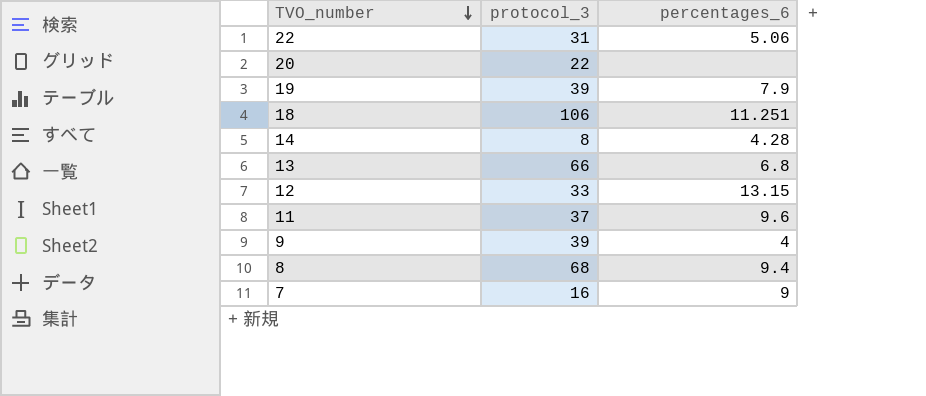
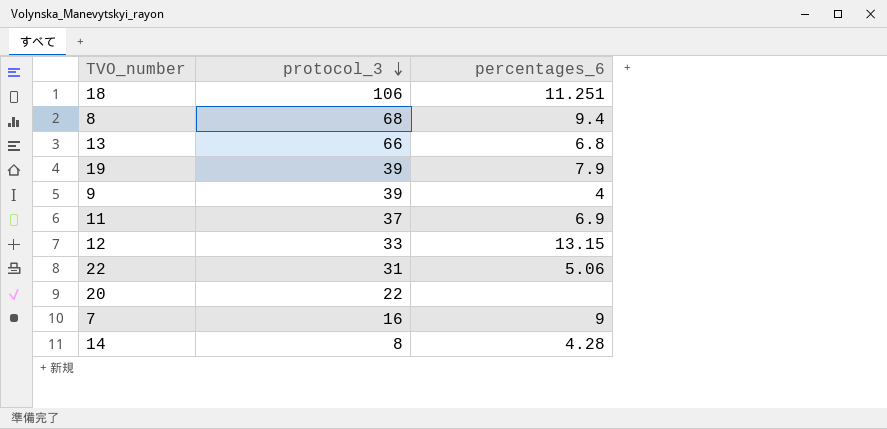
row order: TVO_number descending -> protocol_3 descending
11 | percentages_6: 9.6 -> 6.9

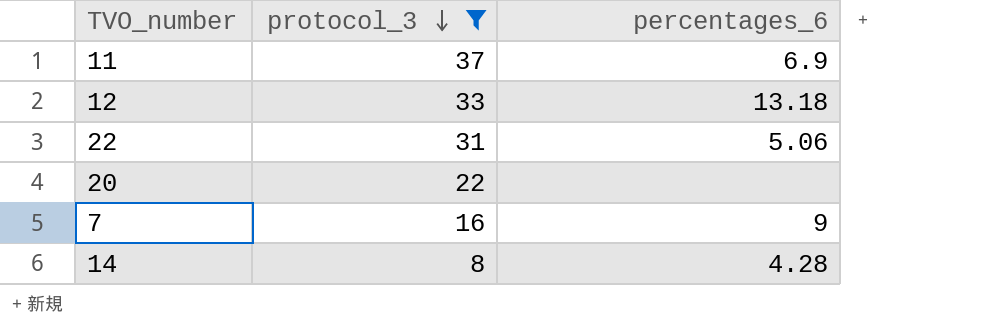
filter: none -> protocol_3 <= 37
12 | percentages_6: 13.15 -> 13.18

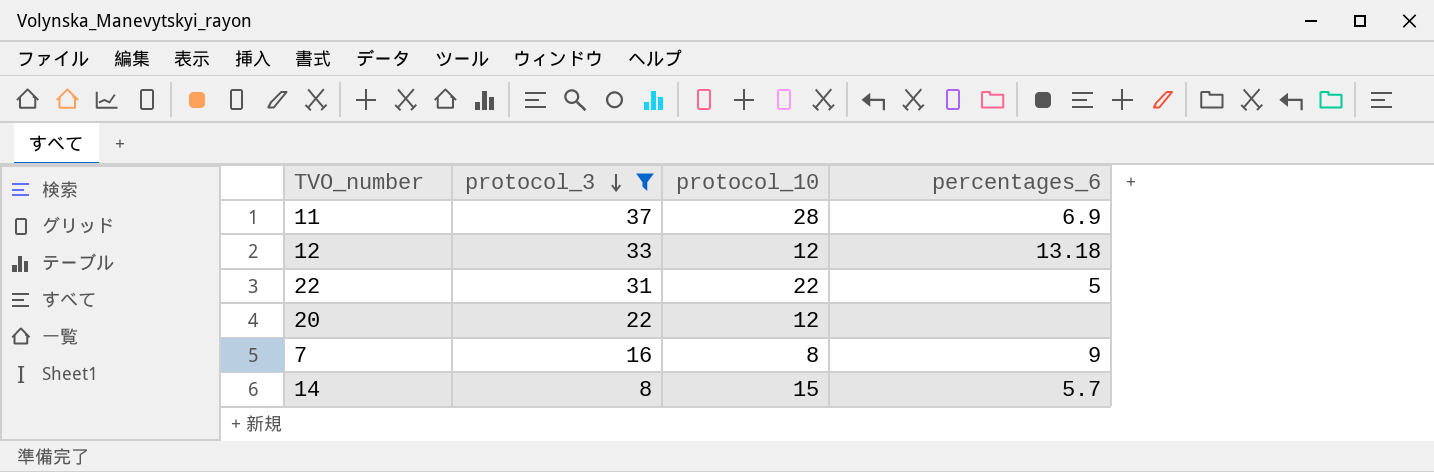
column protocol_10 | position: none -> 3
22 | percentages_6: 5.06 -> 5
14 | percentages_6: 4.28 -> 5.7

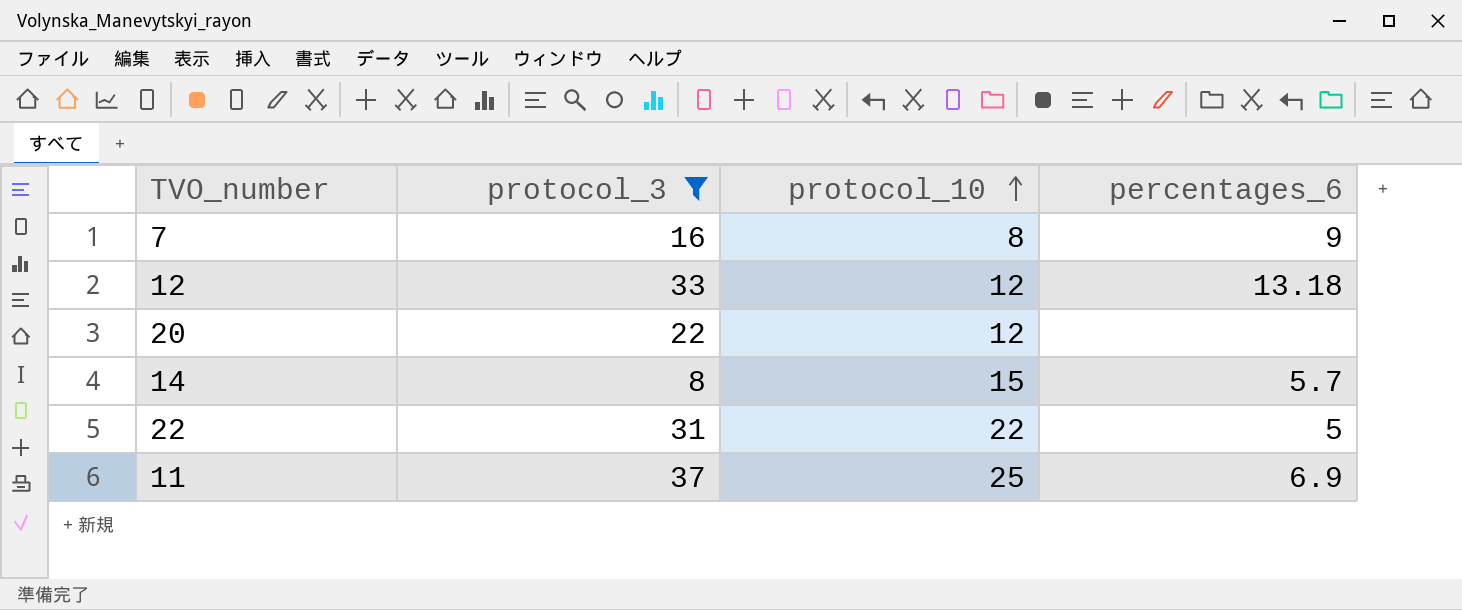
row order: protocol_3 descending -> protocol_10 ascending
11 | protocol_10: 28 -> 25

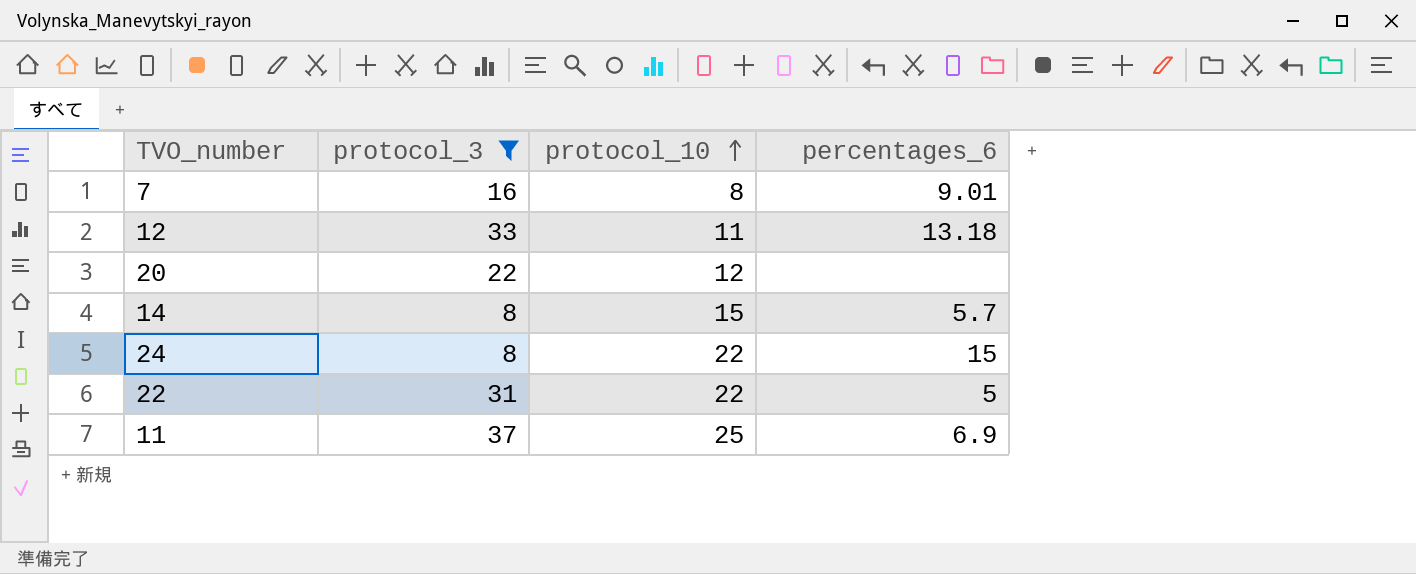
7 | percentages_6: 9 -> 9.01
12 | protocol_10: 12 -> 11
row 24: none -> 8 | 22 | 15

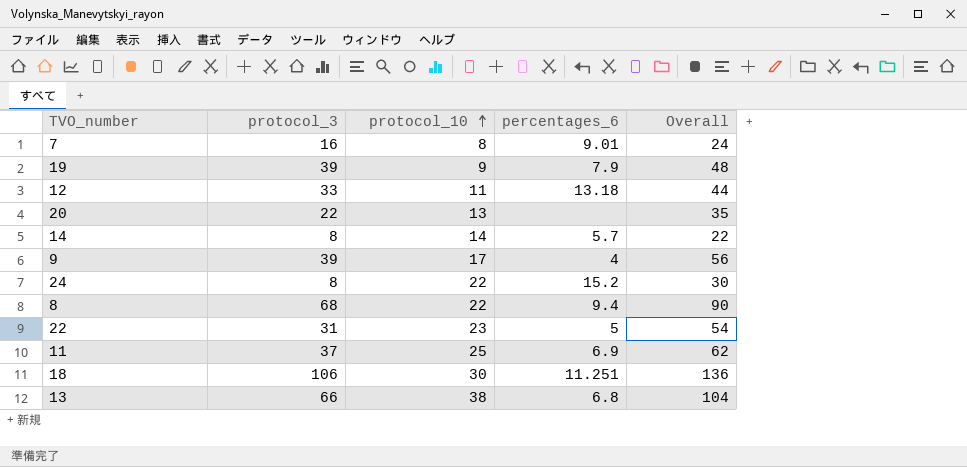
filter: protocol_3 <= 37 -> none
column Overall | formula: none -> [protocol_3] + [protocol_10]
20 | protocol_10: 12 -> 13
14 | protocol_10: 15 -> 14
24 | percentages_6: 15 -> 15.2
22 | protocol_10: 22 -> 23

